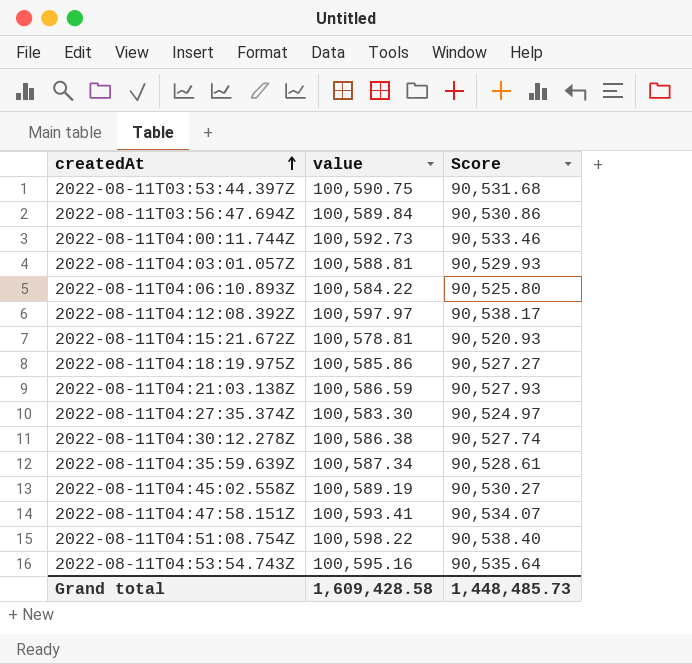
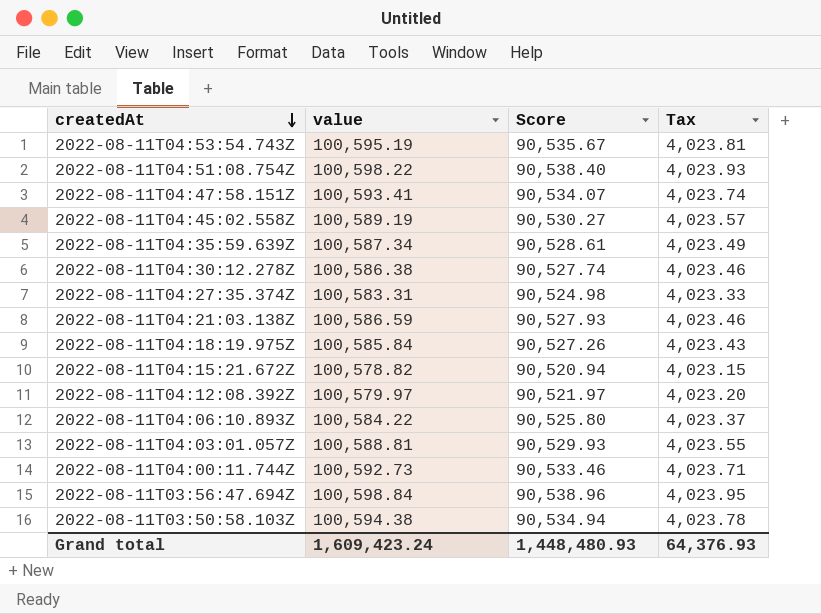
row order: createdAt ascending -> createdAt descending
column Tax | formula: none -> [value] * 0.04
row 2022-08-11T03:53:44.397Z: 100,590.75 | 90,531.68 -> none
2022-08-11T04:53:54.743Z | value: 100,595.16 -> 100,595.19
2022-08-11T04:53:54.743Z | Score: 90,535.64 -> 90,535.67
2022-08-11T04:27:35.374Z | value: 100,583.30 -> 100,583.31
2022-08-11T04:27:35.374Z | Score: 90,524.97 -> 90,524.98
2022-08-11T04:18:19.975Z | value: 100,585.86 -> 100,585.84
2022-08-11T04:18:19.975Z | Score: 90,527.27 -> 90,527.26
2022-08-11T04:15:21.672Z | value: 100,578.81 -> 100,578.82
2022-08-11T04:15:21.672Z | Score: 90,520.93 -> 90,520.94
2022-08-11T04:12:08.392Z | value: 100,597.97 -> 100,579.97
2022-08-11T04:12:08.392Z | Score: 90,538.17 -> 90,521.97
2022-08-11T03:56:47.694Z | value: 100,589.84 -> 100,598.84
2022-08-11T03:56:47.694Z | Score: 90,530.86 -> 90,538.96
row 2022-08-11T03:50:58.103Z: none -> 100,594.38 | 90,534.94 | 4,023.78
Grand total | value: 1,609,428.58 -> 1,609,423.24
Grand total | Score: 1,448,485.73 -> 1,448,480.93

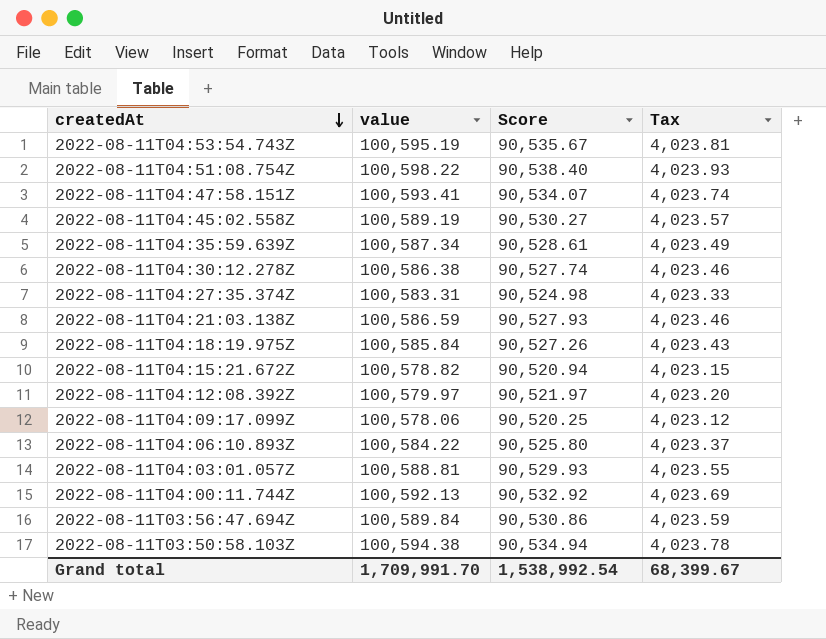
row 2022-08-11T04:09:17.099Z: none -> 100,578.06 | 90,520.25 | 4,023.12
2022-08-11T04:00:11.744Z | value: 100,592.73 -> 100,592.13
2022-08-11T04:00:11.744Z | Score: 90,533.46 -> 90,532.92
2022-08-11T04:00:11.744Z | Tax: 4,023.71 -> 4,023.69
2022-08-11T03:56:47.694Z | value: 100,598.84 -> 100,589.84
2022-08-11T03:56:47.694Z | Score: 90,538.96 -> 90,530.86
2022-08-11T03:56:47.694Z | Tax: 4,023.95 -> 4,023.59
Grand total | value: 1,609,423.24 -> 1,709,991.70
Grand total | Score: 1,448,480.93 -> 1,538,992.54
Grand total | Tax: 64,376.93 -> 68,399.67

